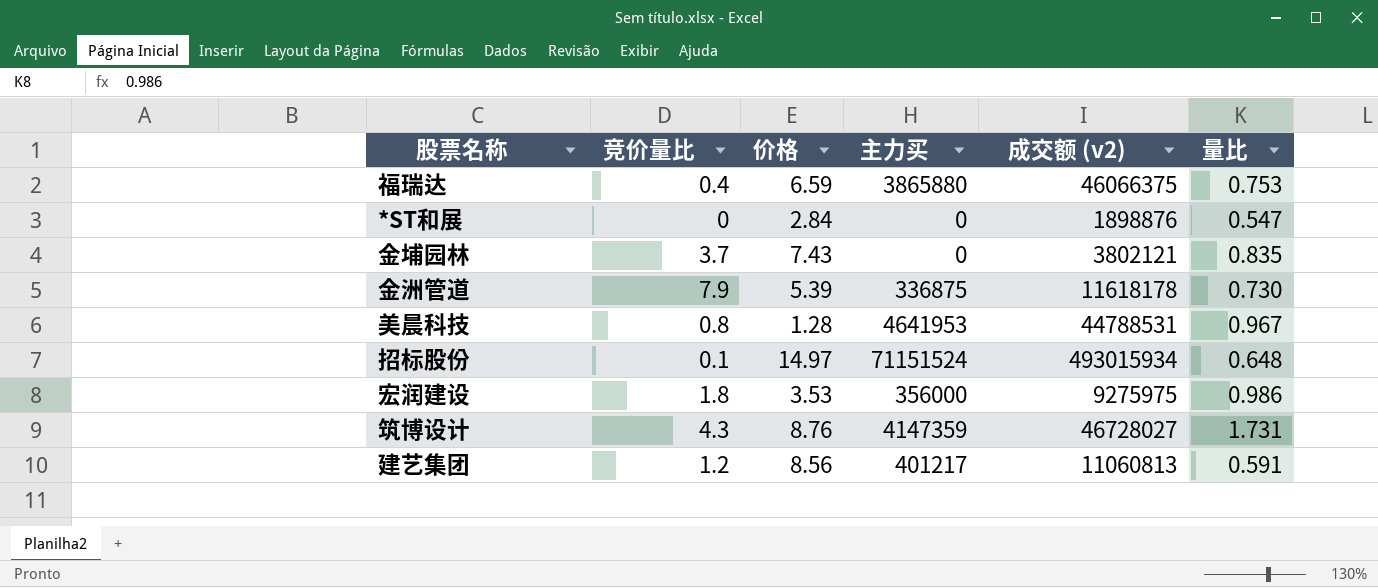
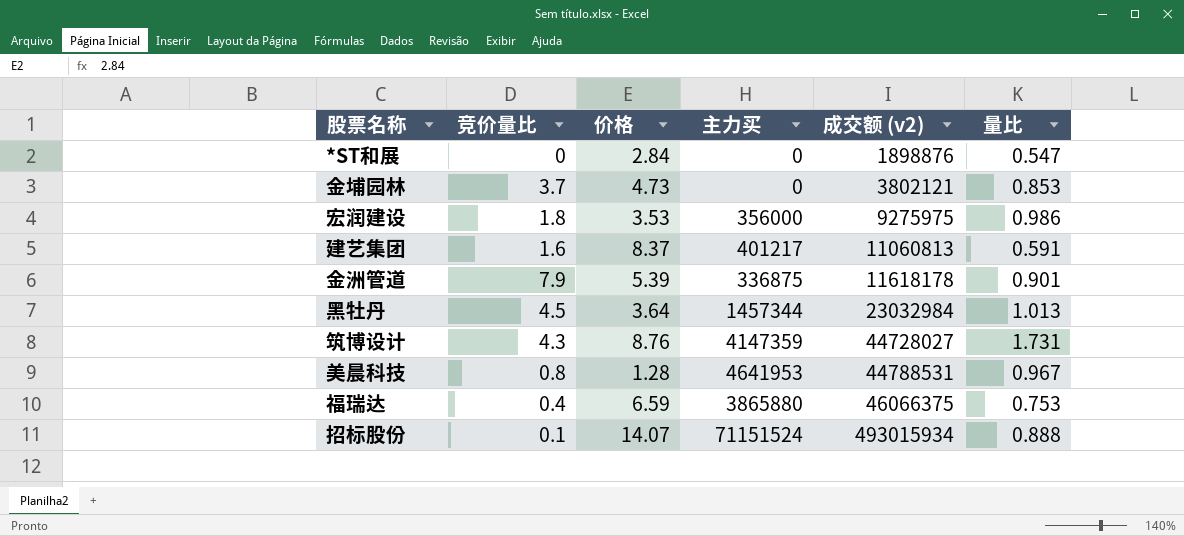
row order: none -> 成交额 (v2) ascending
金埔园林 | 价格: 7.43 -> 4.73
金埔园林 | 量比: 0.835 -> 0.853
建艺集团 | 竞价量比: 1.2 -> 1.6
建艺集团 | 价格: 8.56 -> 8.37
金洲管道 | 量比: 0.730 -> 0.901
row 黑牡丹: none -> 4.5 | 3.64 | 1457344 | 23032984 | 1.013
筑博设计 | 成交额 (v2): 46728027 -> 44728027
招标股份 | 价格: 14.97 -> 14.07
招标股份 | 量比: 0.648 -> 0.888

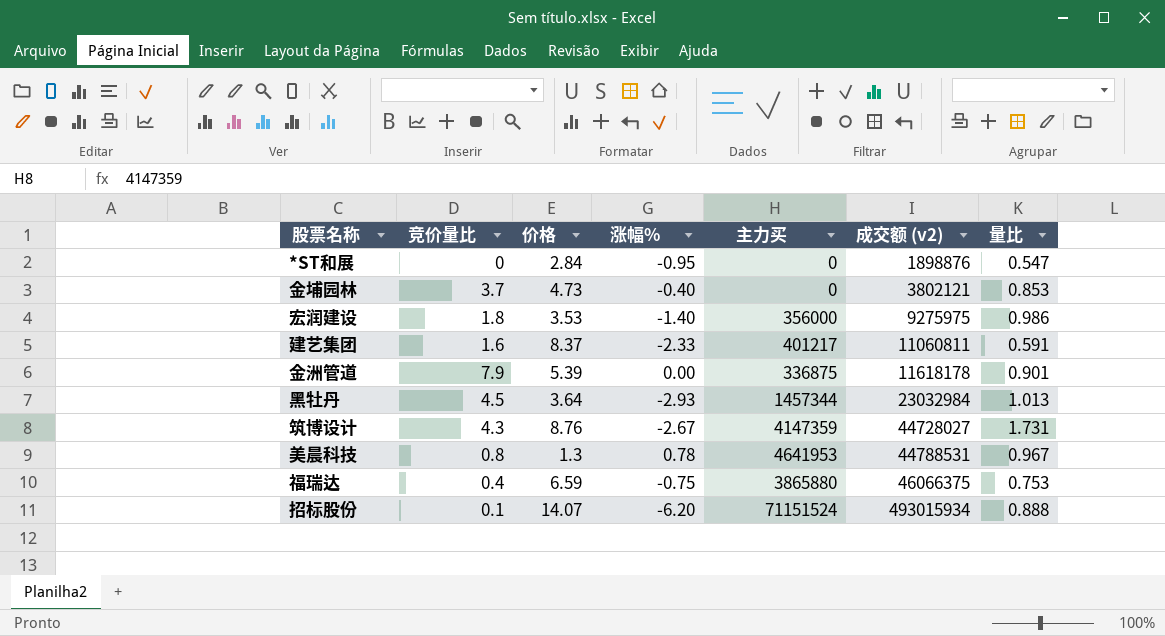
column 涨幅% | position: none -> 4
建艺集团 | 成交额 (v2): 11060813 -> 11060811
美晨科技 | 价格: 1.28 -> 1.3

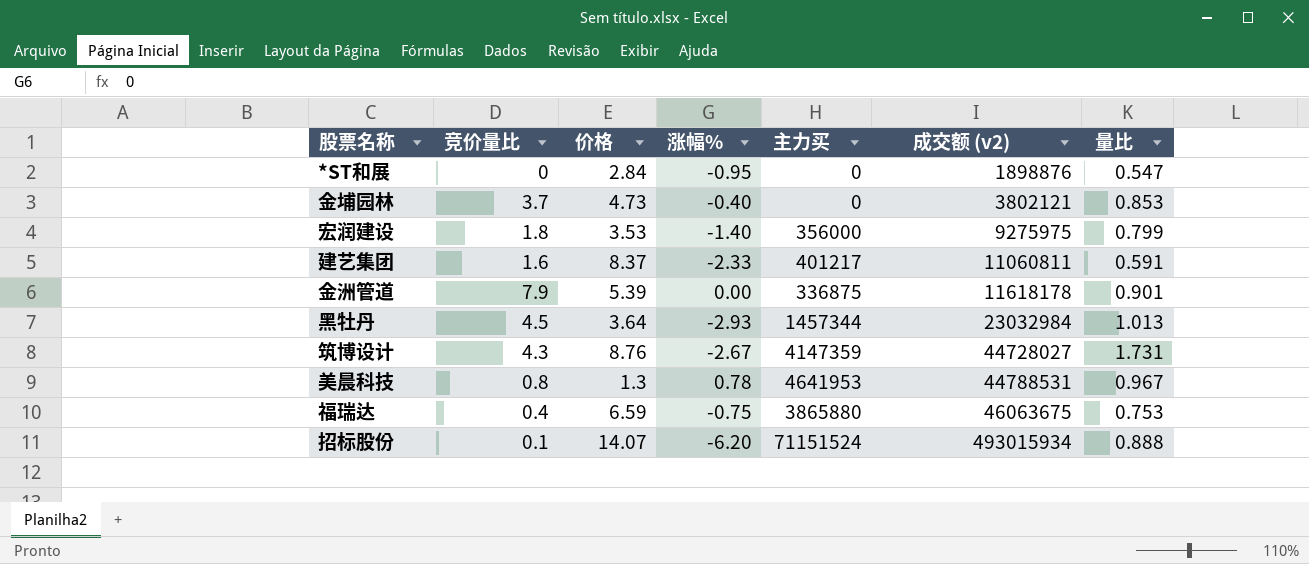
宏润建设 | 量比: 0.986 -> 0.799
福瑞达 | 成交额 (v2): 46066375 -> 46063675

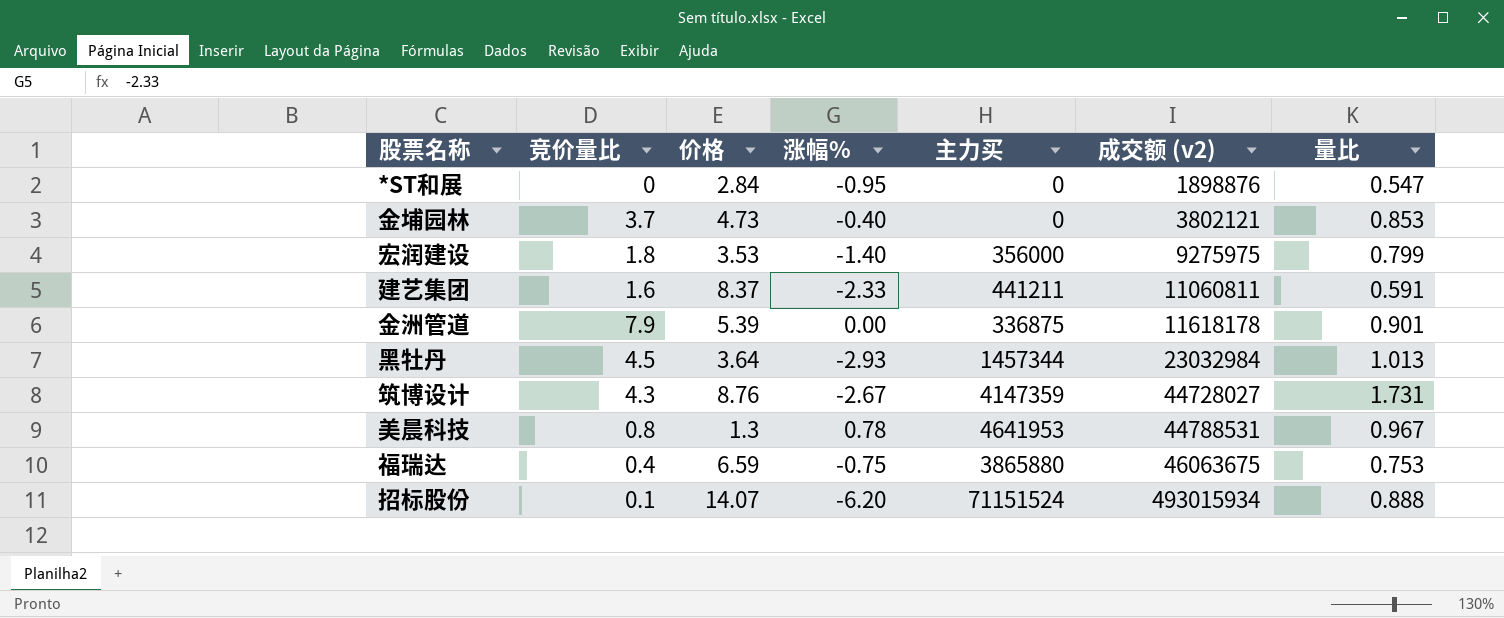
建艺集团 | 主力买: 401217 -> 441211

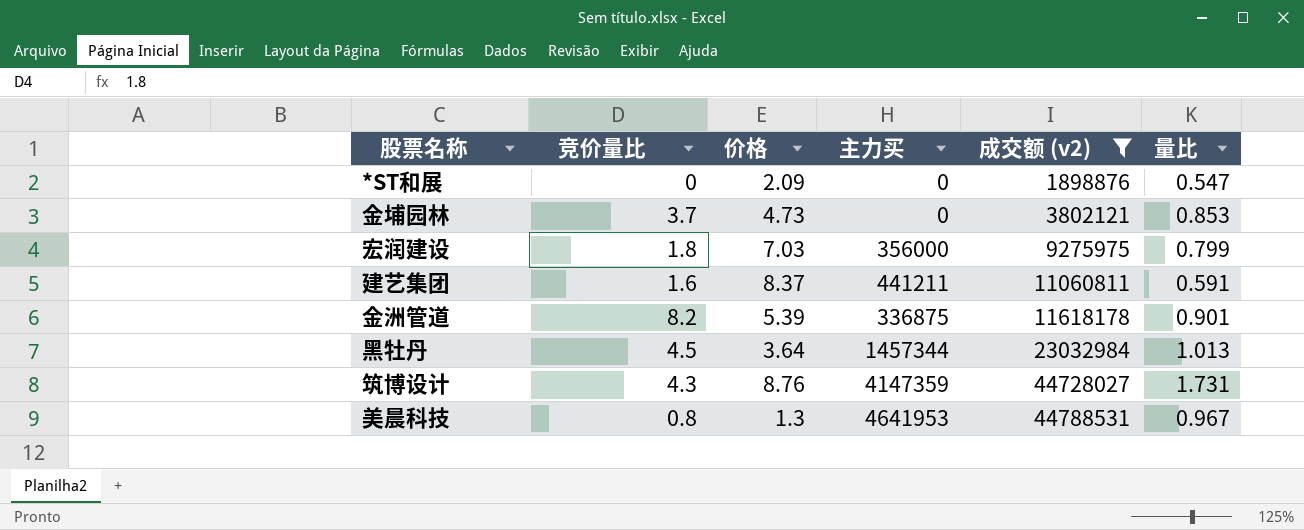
filter: none -> 成交额 (v2) <= 44788531
column 涨幅% | position: 4 -> none
*ST和展 | 价格: 2.84 -> 2.09
宏润建设 | 价格: 3.53 -> 7.03
金洲管道 | 竞价量比: 7.9 -> 8.2

